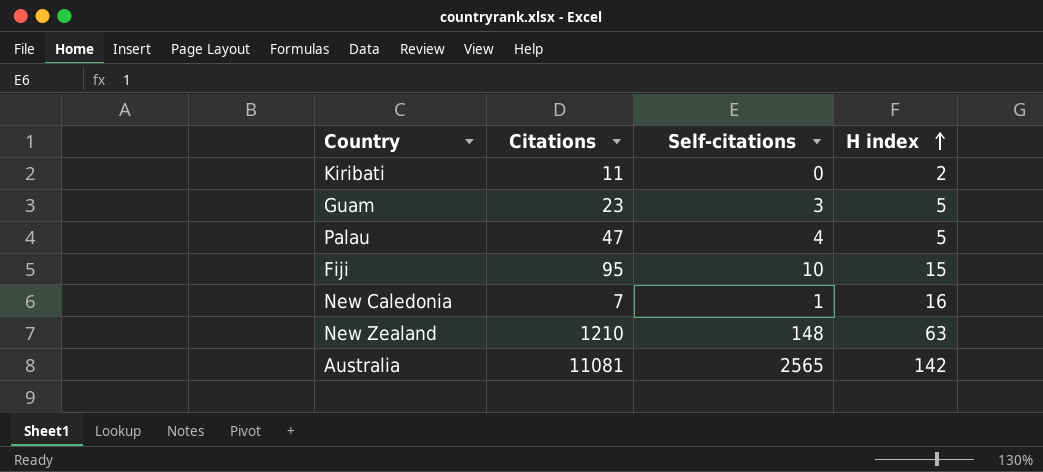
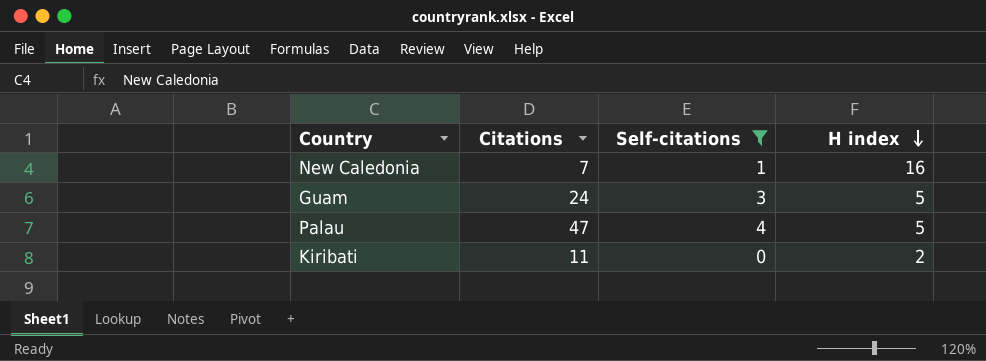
filter: none -> Self-citations <= 4
row order: H index ascending -> H index descending
Guam | Citations: 23 -> 24

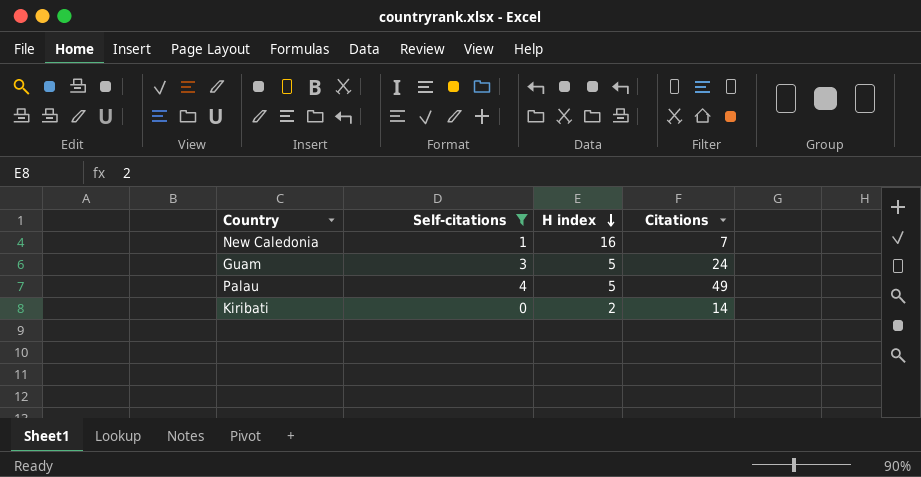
column Citations | position: 2 -> 4
Palau | Citations: 47 -> 49
Kiribati | Citations: 11 -> 14

